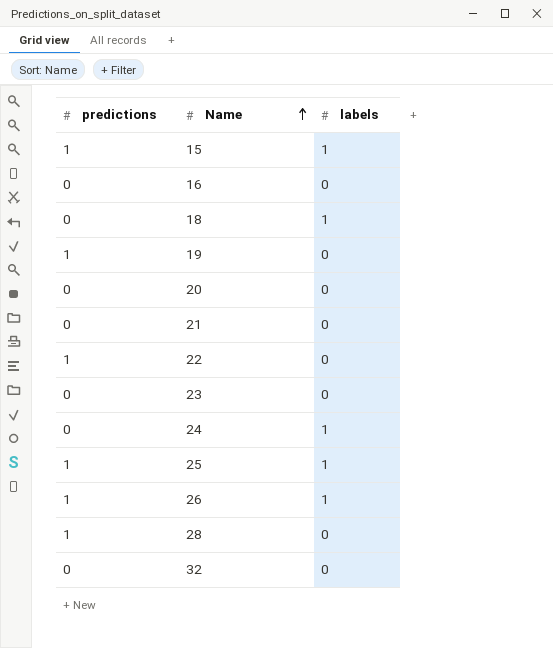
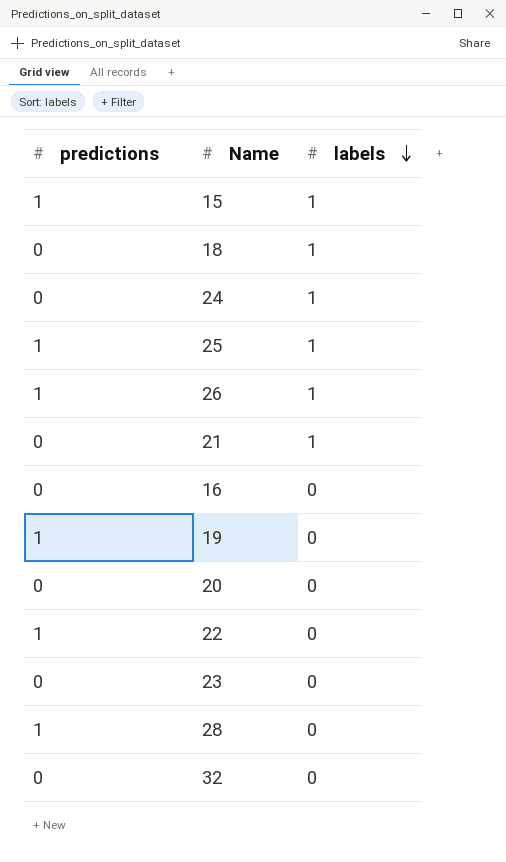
row order: Name ascending -> labels descending
21 | labels: 0 -> 1

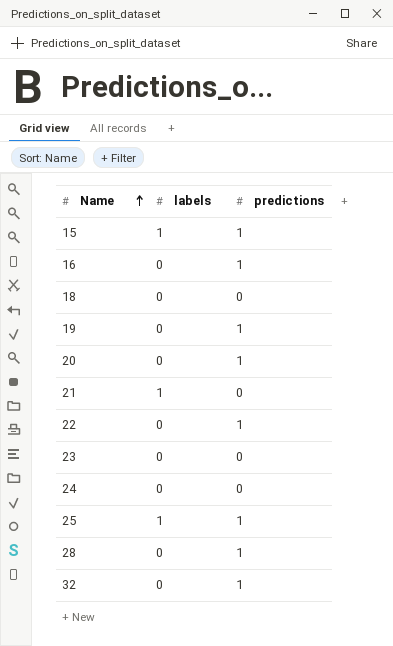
row order: labels descending -> Name ascending
column predictions | position: 1 -> 3
row 26: 1 | 1 -> none
16 | predictions: 0 -> 1
18 | labels: 1 -> 0
20 | predictions: 0 -> 1
24 | labels: 1 -> 0
32 | predictions: 0 -> 1

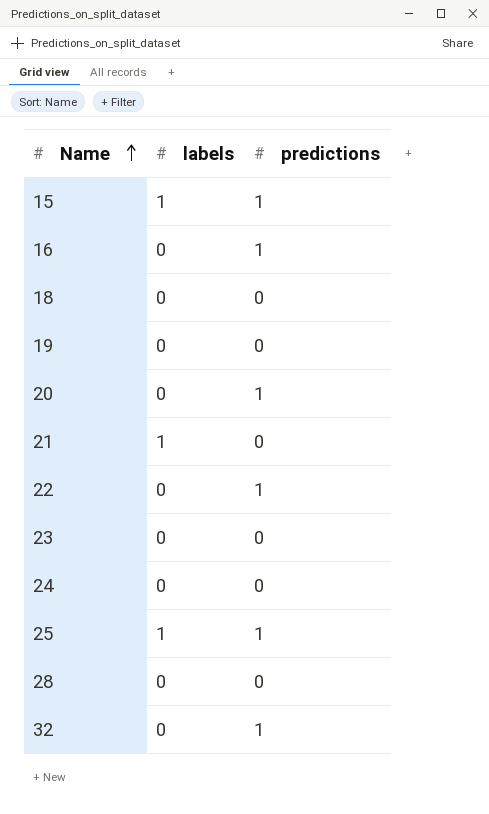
19 | predictions: 1 -> 0
28 | predictions: 1 -> 0

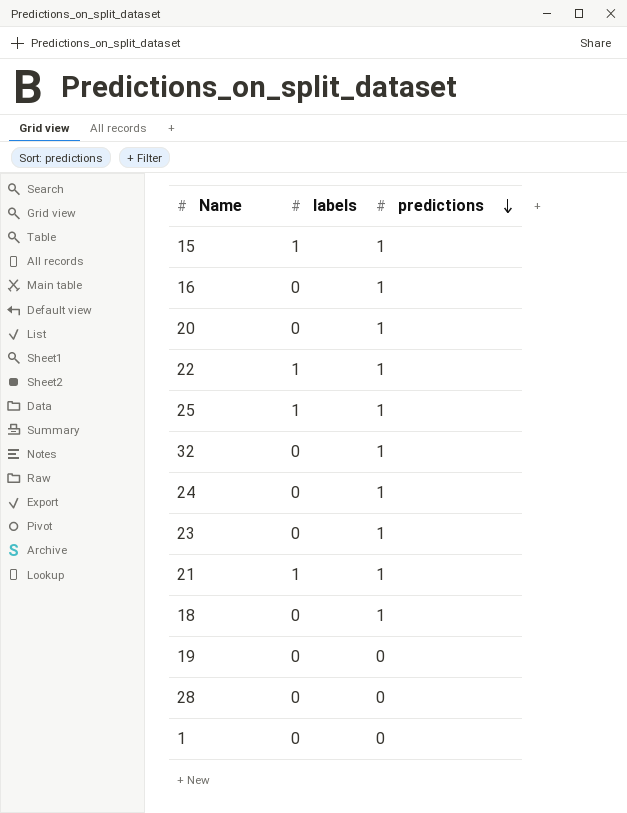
row order: Name ascending -> predictions descending
22 | labels: 0 -> 1
24 | predictions: 0 -> 1
23 | predictions: 0 -> 1
21 | predictions: 0 -> 1
18 | predictions: 0 -> 1
row 1: none -> 0 | 0

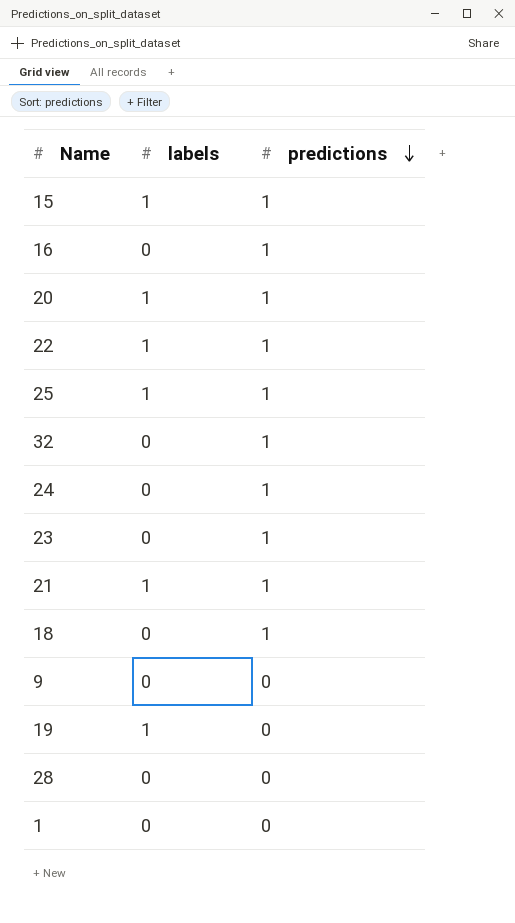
20 | labels: 0 -> 1
row 9: none -> 0 | 0
19 | labels: 0 -> 1

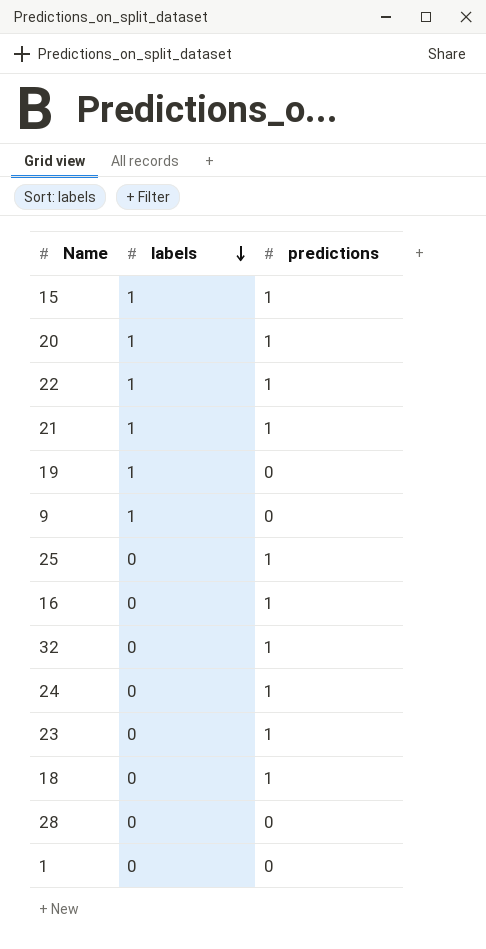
row order: predictions descending -> labels descending
9 | labels: 0 -> 1
25 | labels: 1 -> 0

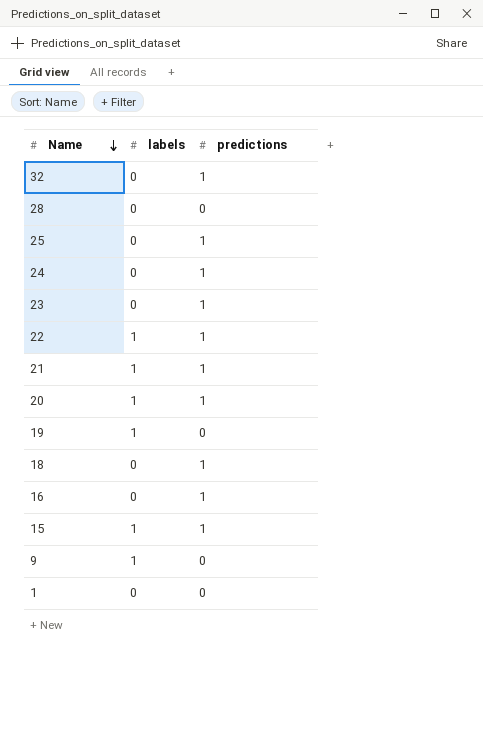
row order: labels descending -> Name descending

